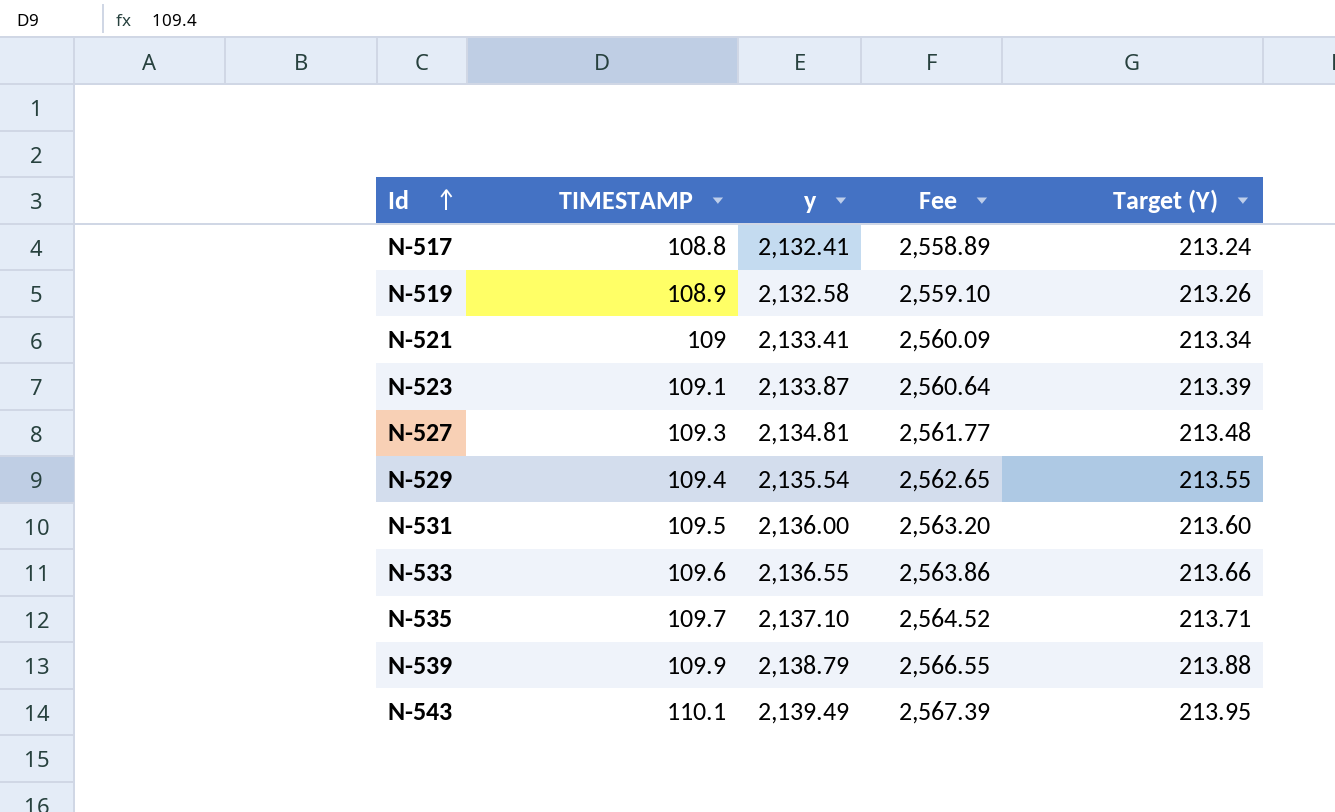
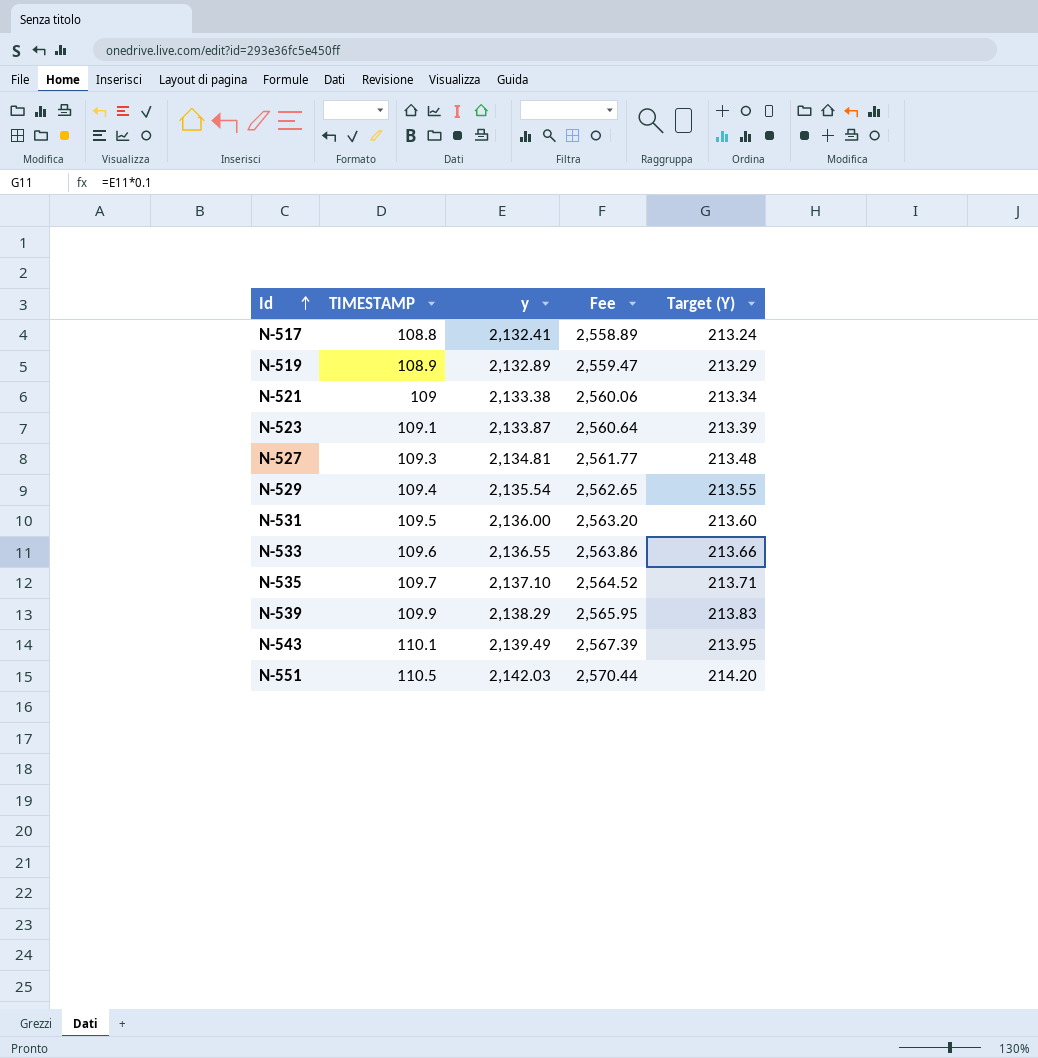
N-519 | y: 2,132.58 -> 2,132.89
N-519 | Fee: 2,559.10 -> 2,559.47
N-519 | Target (Y): 213.26 -> 213.29
N-521 | y: 2,133.41 -> 2,133.38
N-521 | Fee: 2,560.09 -> 2,560.06
N-539 | y: 2,138.79 -> 2,138.29
N-539 | Fee: 2,566.55 -> 2,565.95
N-539 | Target (Y): 213.88 -> 213.83
row N-551: none -> 110.5 | 2,142.03 | 2,570.44 | 214.20

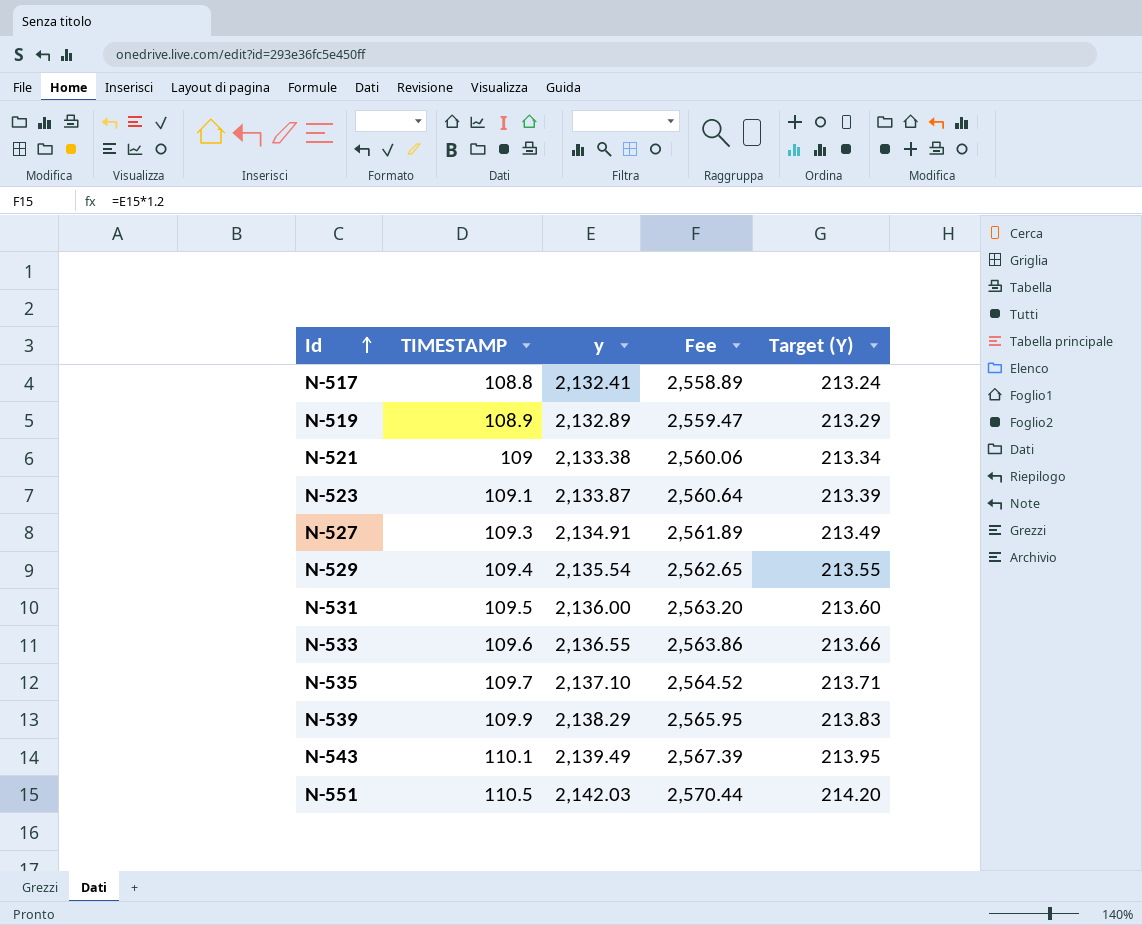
N-527 | y: 2,134.81 -> 2,134.91
N-527 | Fee: 2,561.77 -> 2,561.89
N-527 | Target (Y): 213.48 -> 213.49

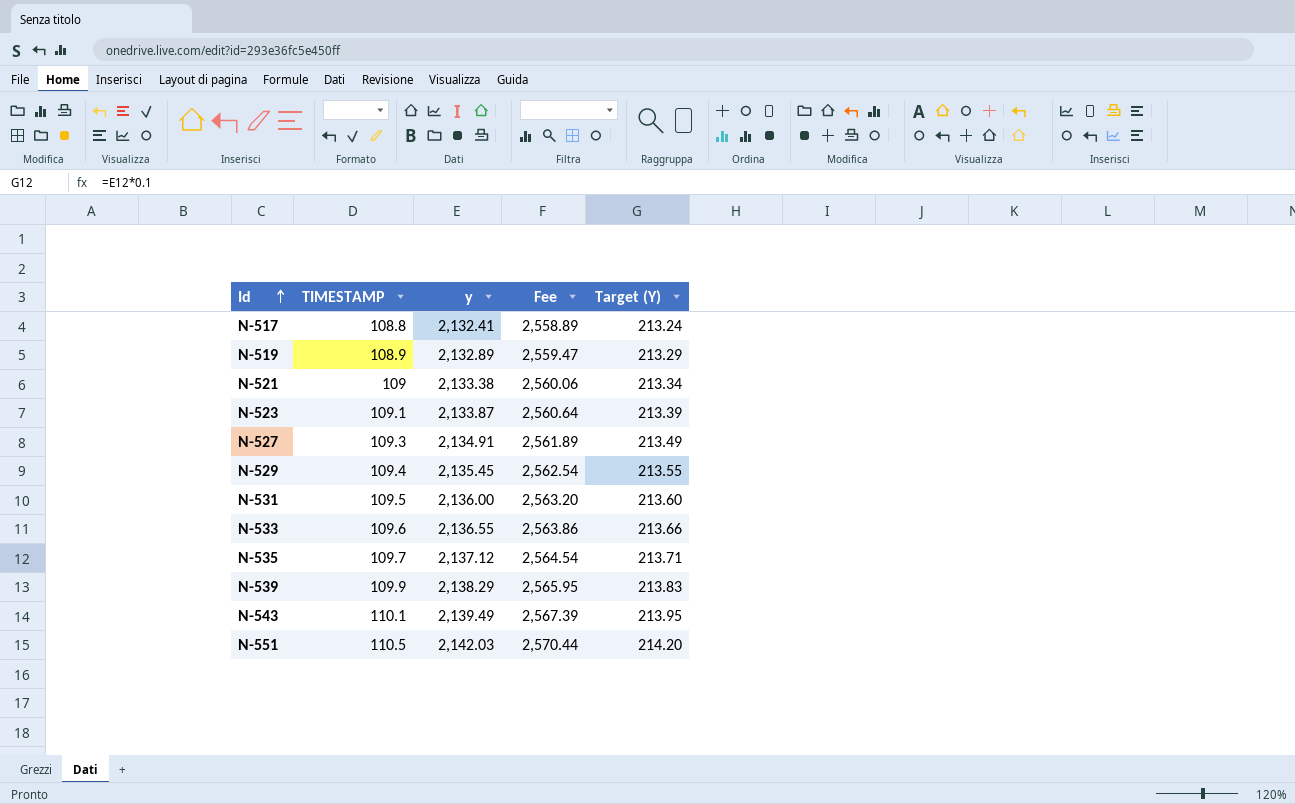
N-529 | y: 2,135.54 -> 2,135.45
N-529 | Fee: 2,562.65 -> 2,562.54
N-535 | y: 2,137.10 -> 2,137.12
N-535 | Fee: 2,564.52 -> 2,564.54

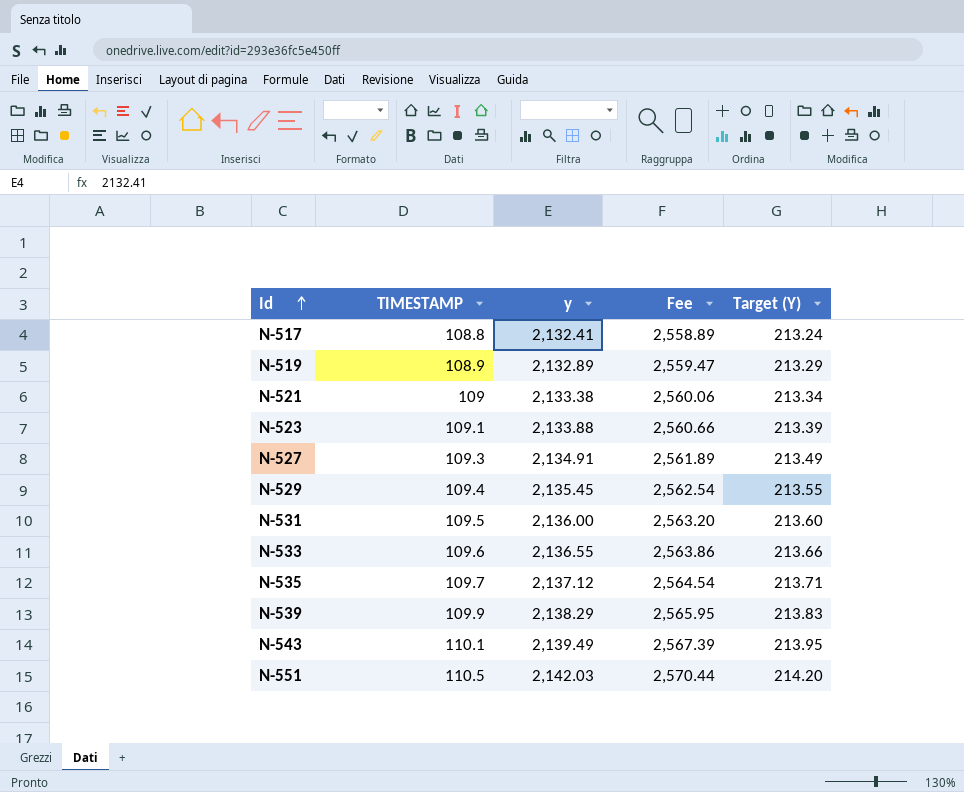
N-523 | y: 2,133.87 -> 2,133.88
N-523 | Fee: 2,560.64 -> 2,560.66

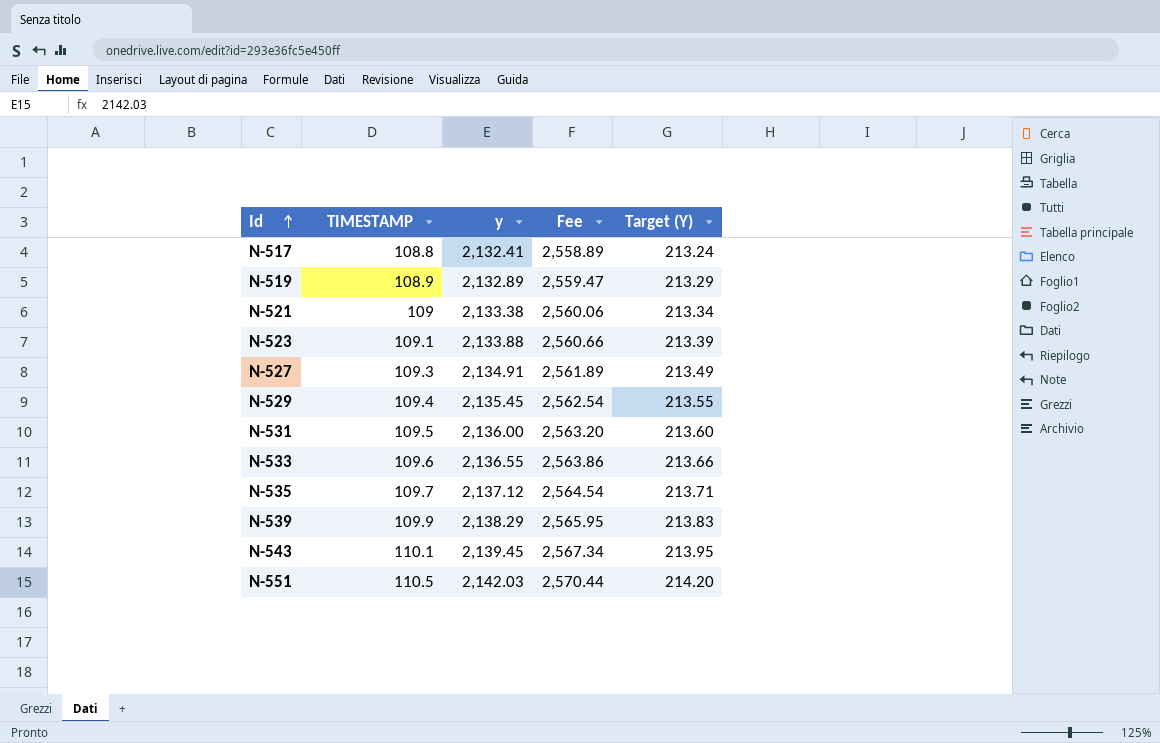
N-543 | y: 2,139.49 -> 2,139.45
N-543 | Fee: 2,567.39 -> 2,567.34

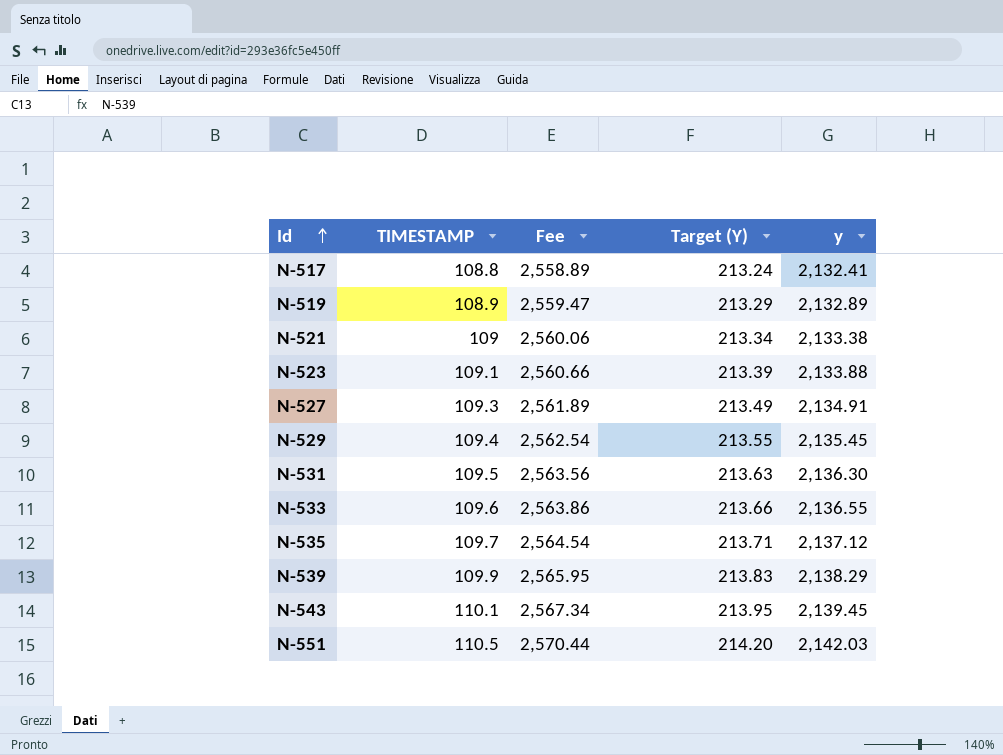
column y | position: 3 -> 5
N-531 | Fee: 2,563.20 -> 2,563.56
N-531 | Target (Y): 213.60 -> 213.63
N-531 | y: 2,136.00 -> 2,136.30

